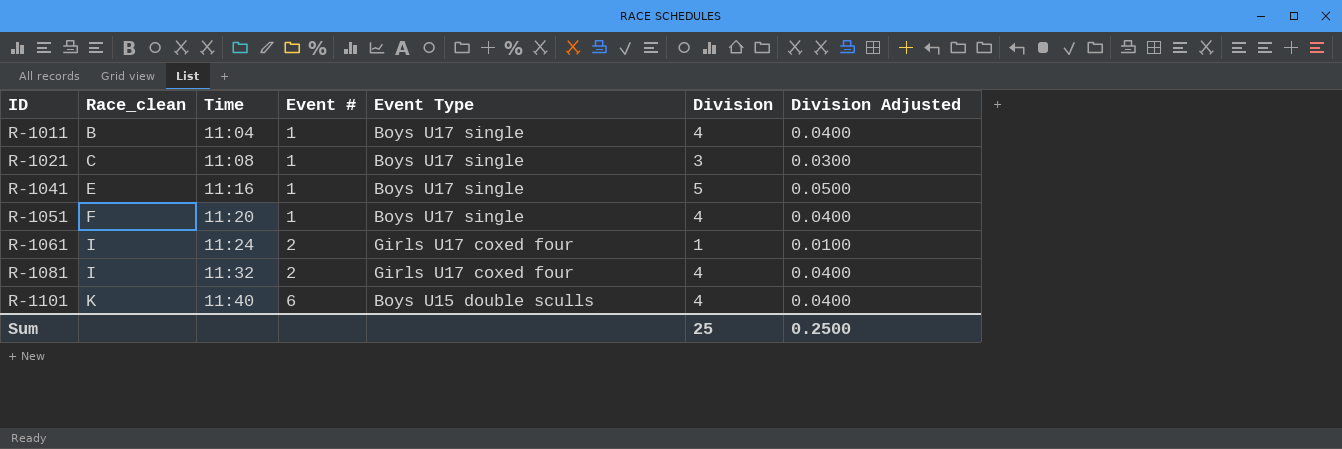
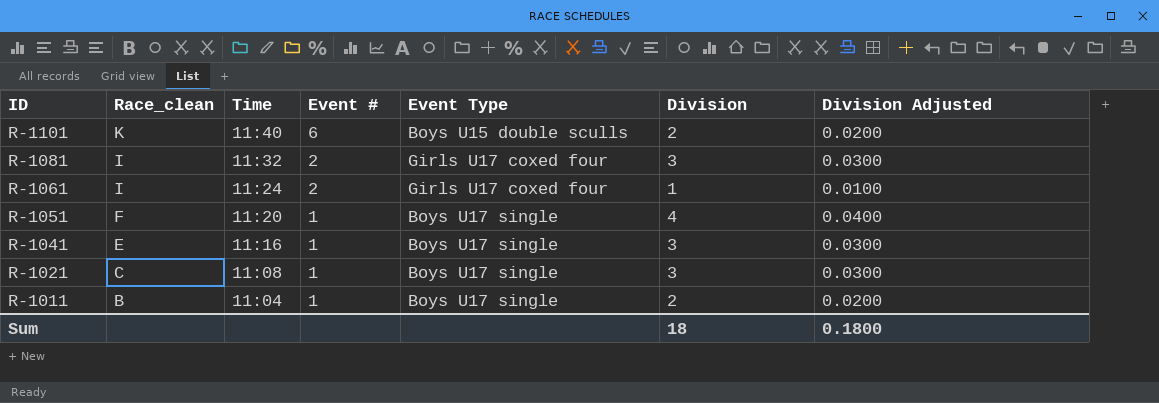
row order: ID ascending -> ID descending
R-1101 | Division: 4 -> 2
R-1101 | Division Adjusted: 0.0400 -> 0.0200
R-1081 | Division: 4 -> 3
R-1081 | Division Adjusted: 0.0400 -> 0.0300
R-1041 | Division: 5 -> 3
R-1041 | Division Adjusted: 0.0500 -> 0.0300
R-1011 | Division: 4 -> 2
R-1011 | Division Adjusted: 0.0400 -> 0.0200
Sum | Division: 25 -> 18
Sum | Division Adjusted: 0.2500 -> 0.1800

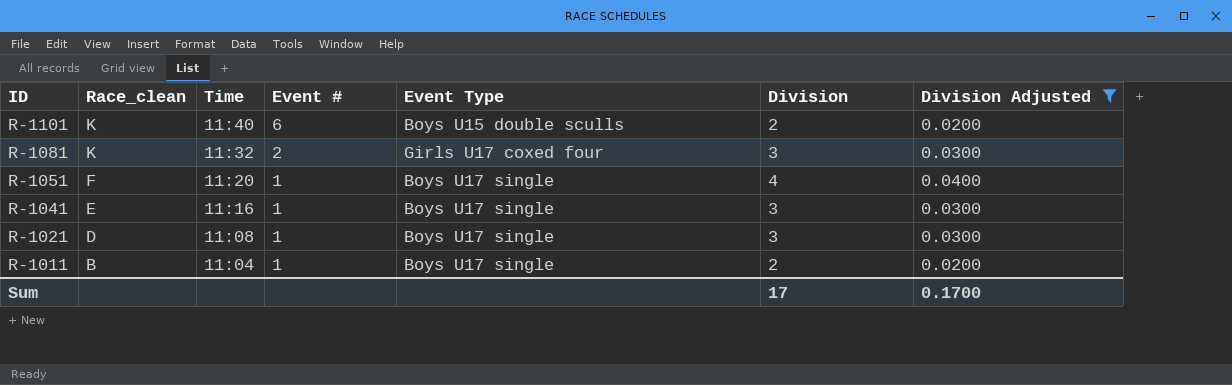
filter: none -> Division Adjusted != 0.0100
R-1081 | Race_clean: I -> K
R-1021 | Race_clean: C -> D
Sum | Division: 18 -> 17
Sum | Division Adjusted: 0.1800 -> 0.1700

